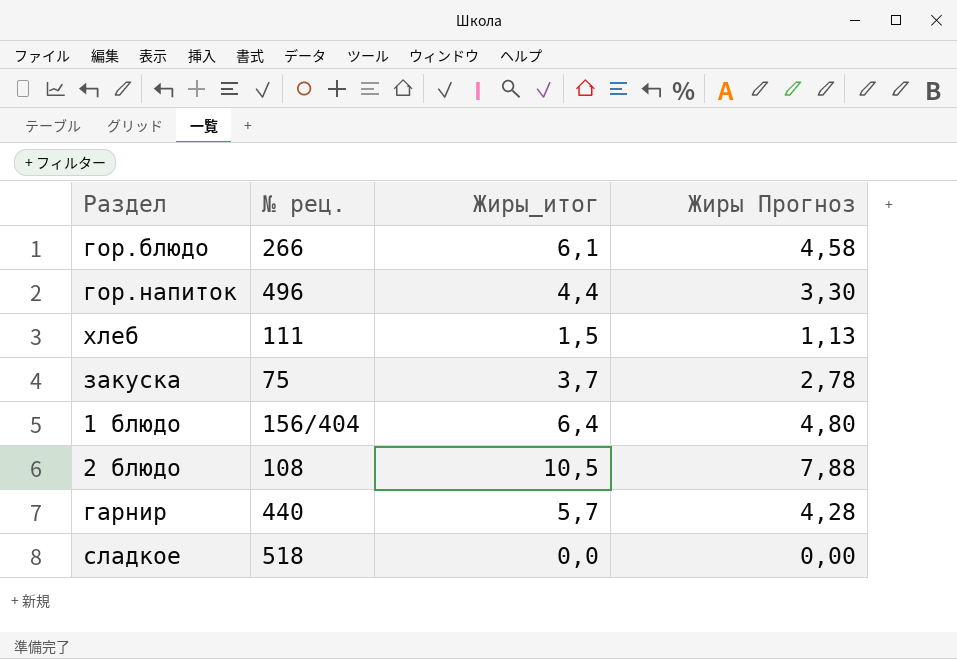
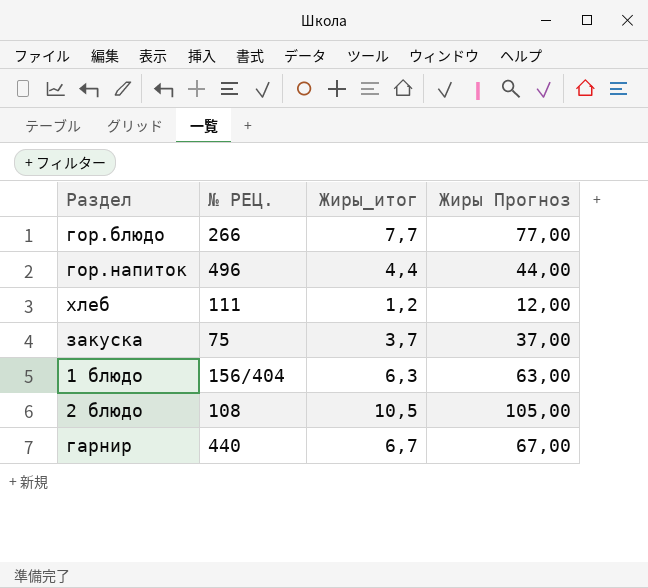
column name: № рец. -> № РЕЦ.
column Жиры Прогноз | formula: [Жиры_итог] * 0,75 -> [Жиры_итог] * 10
row сладкое: 518 | 0,0 | 0,00 -> none
гор.блюдо | Жиры_итог: 6,1 -> 7,7
хлеб | Жиры_итог: 1,5 -> 1,2
1 блюдо | Жиры_итог: 6,4 -> 6,3
гарнир | Жиры_итог: 5,7 -> 6,7

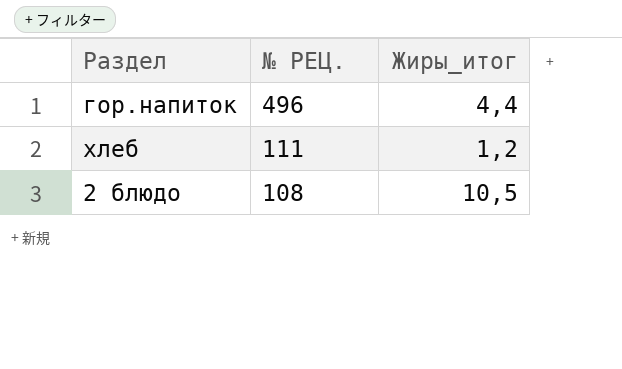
column Жиры Прогноз | formula: [Жиры_итог] * 10 -> none
row гор.блюдо: 266 | 7,7 | 77,00 -> none
row закуска: 75 | 3,7 | 37,00 -> none
row 1 блюдо: 156/404 | 6,3 | 63,00 -> none
row гарнир: 440 | 6,7 | 67,00 -> none

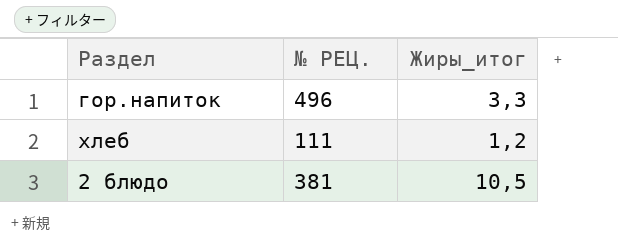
гор.напиток | Жиры_итог: 4,4 -> 3,3
2 блюдо | № РЕЦ.: 108 -> 381

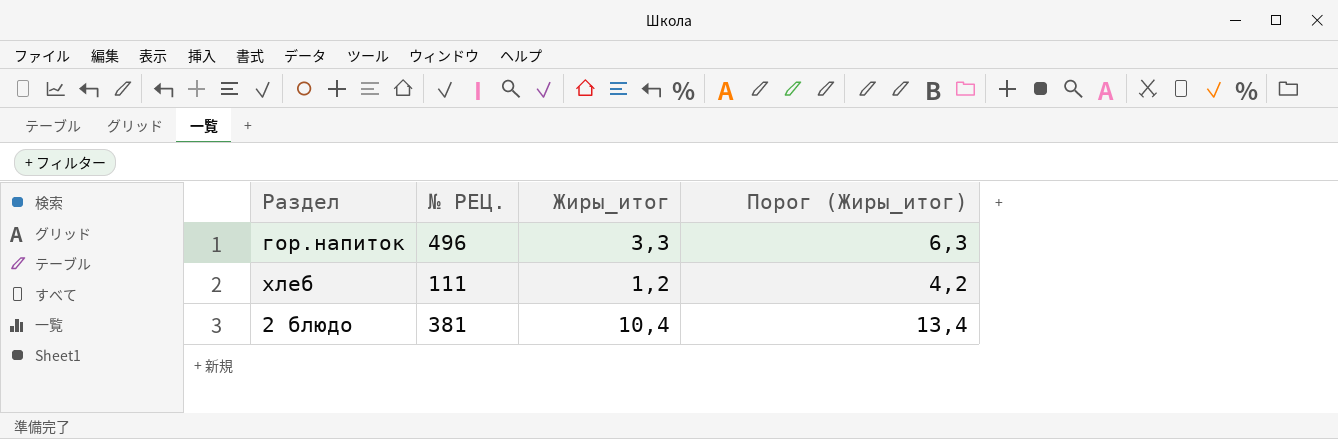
column Порог (Жиры_итог) | formula: none -> [Жиры_итог] + 3
2 блюдо | Жиры_итог: 10,5 -> 10,4

